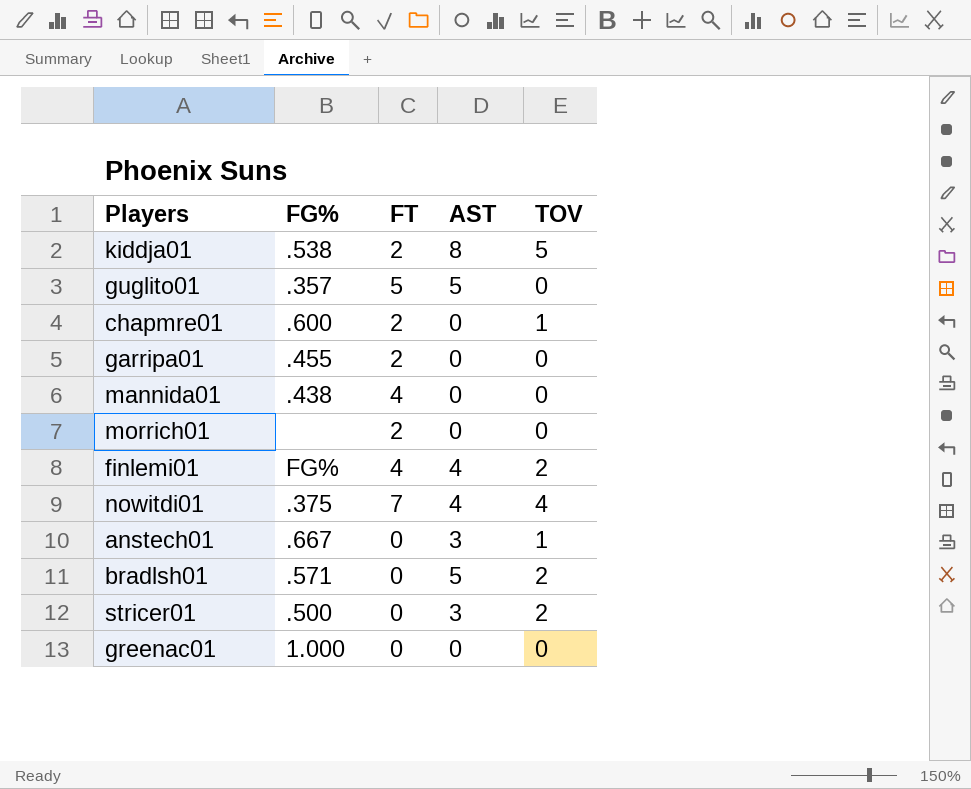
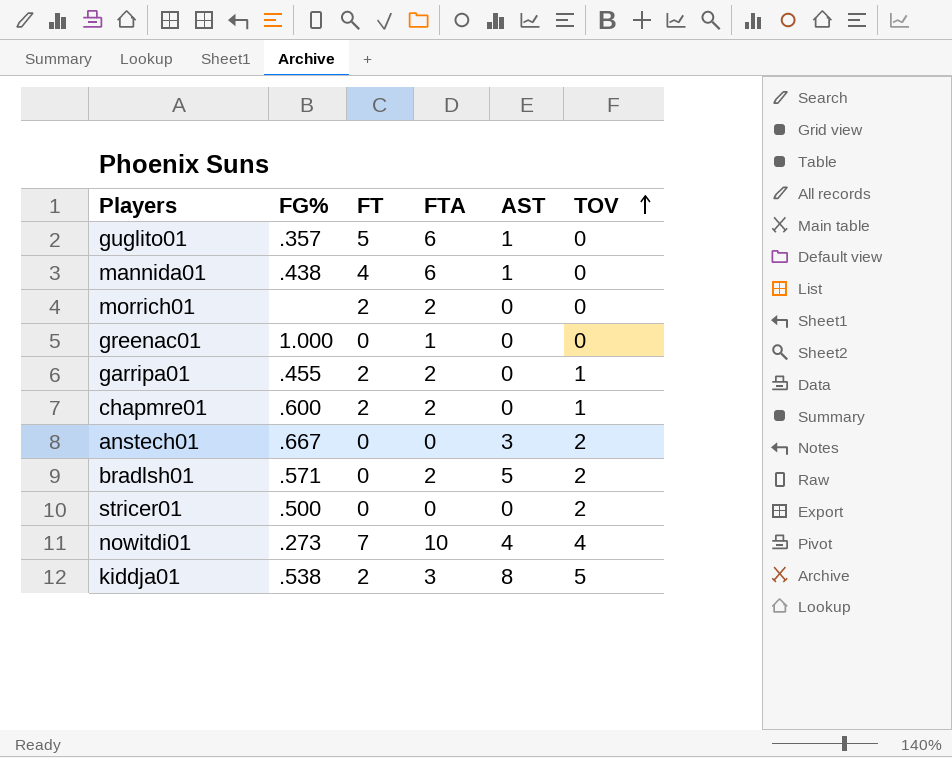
row order: none -> TOV ascending
column FTA | position: none -> 4
row finlemi01: FG% | 4 | 4 | 2 -> none
guglito01 | AST: 5 -> 1
mannida01 | AST: 0 -> 1
garripa01 | TOV: 0 -> 1
anstech01 | TOV: 1 -> 2
stricer01 | AST: 3 -> 0
nowitdi01 | FG%: .375 -> .273

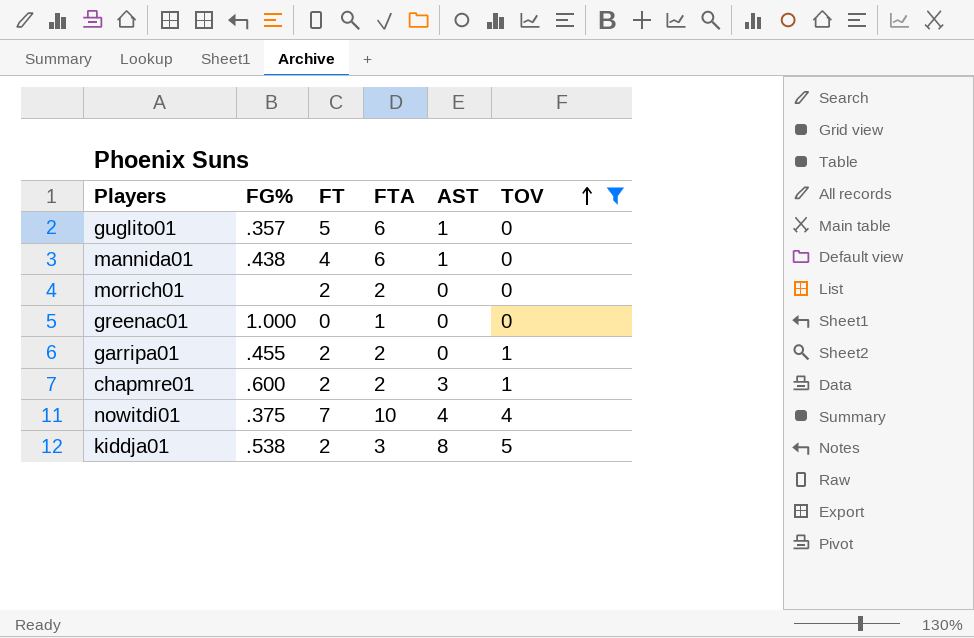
filter: none -> TOV != 2
chapmre01 | AST: 0 -> 3
nowitdi01 | FG%: .273 -> .375

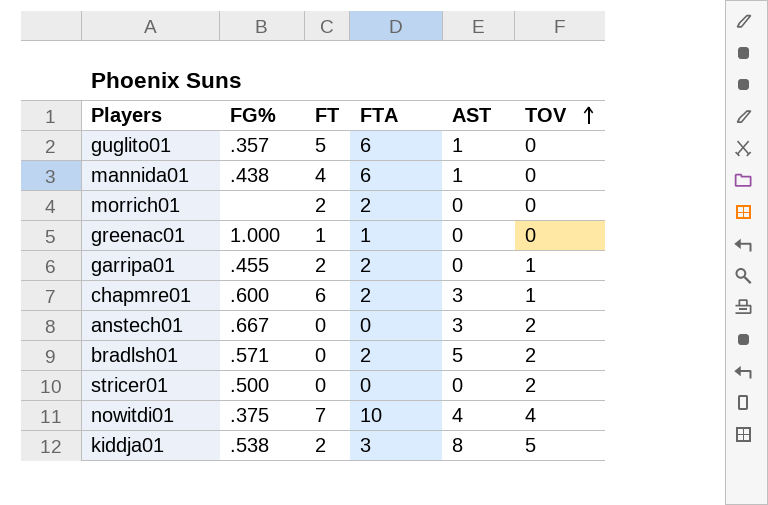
filter: TOV != 2 -> none
greenac01 | FT: 0 -> 1
chapmre01 | FT: 2 -> 6

